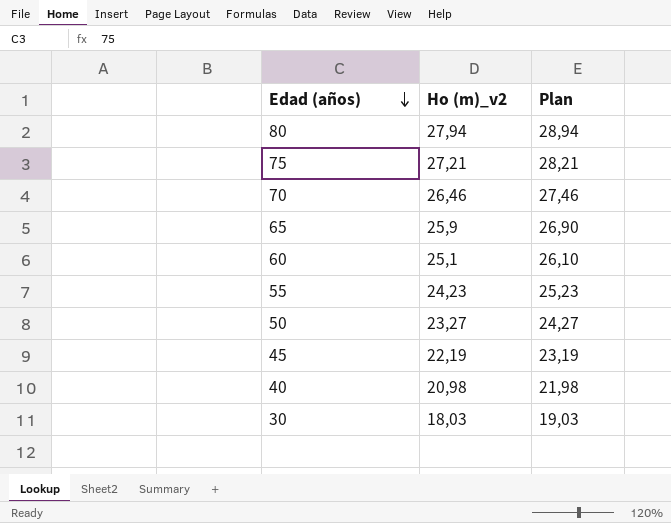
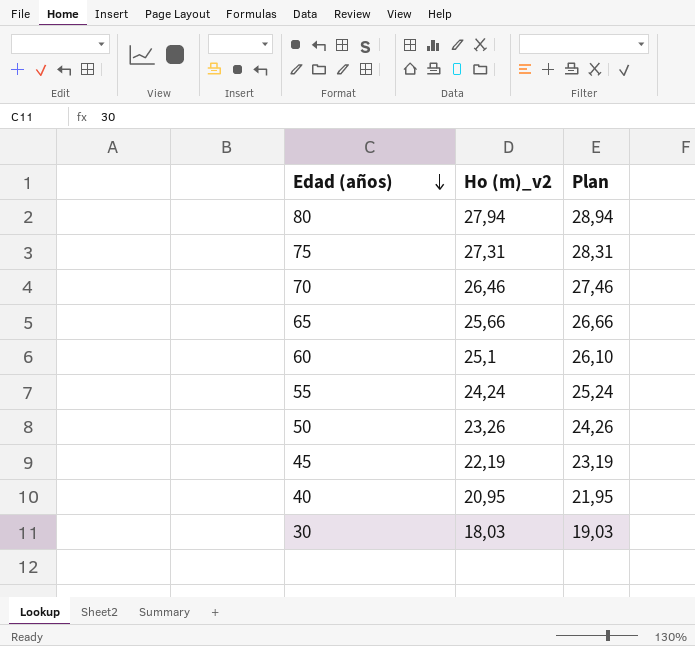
75 | Ho (m)_v2: 27,21 -> 27,31
75 | Plan: 28,21 -> 28,31
65 | Ho (m)_v2: 25,9 -> 25,66
65 | Plan: 26,90 -> 26,66
55 | Ho (m)_v2: 24,23 -> 24,24
55 | Plan: 25,23 -> 25,24
50 | Ho (m)_v2: 23,27 -> 23,26
50 | Plan: 24,27 -> 24,26
40 | Ho (m)_v2: 20,98 -> 20,95
40 | Plan: 21,98 -> 21,95

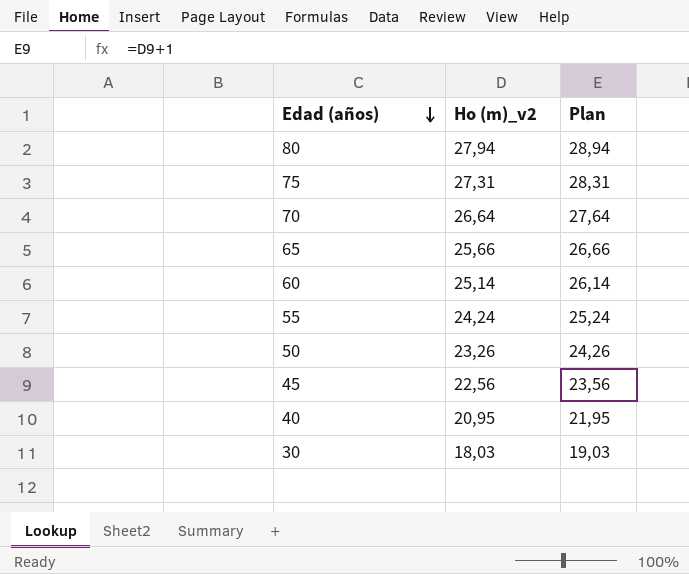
70 | Ho (m)_v2: 26,46 -> 26,64
70 | Plan: 27,46 -> 27,64
60 | Ho (m)_v2: 25,1 -> 25,14
60 | Plan: 26,10 -> 26,14
45 | Ho (m)_v2: 22,19 -> 22,56
45 | Plan: 23,19 -> 23,56

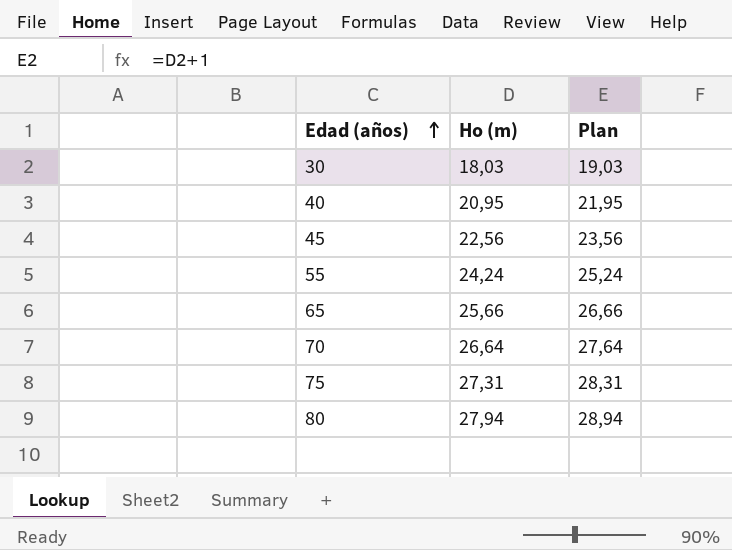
row order: Edad (años) descending -> Edad (años) ascending
column name: Ho (m)_v2 -> Ho (m)
row 60: 25,14 | 26,14 -> none
row 50: 23,26 | 24,26 -> none

